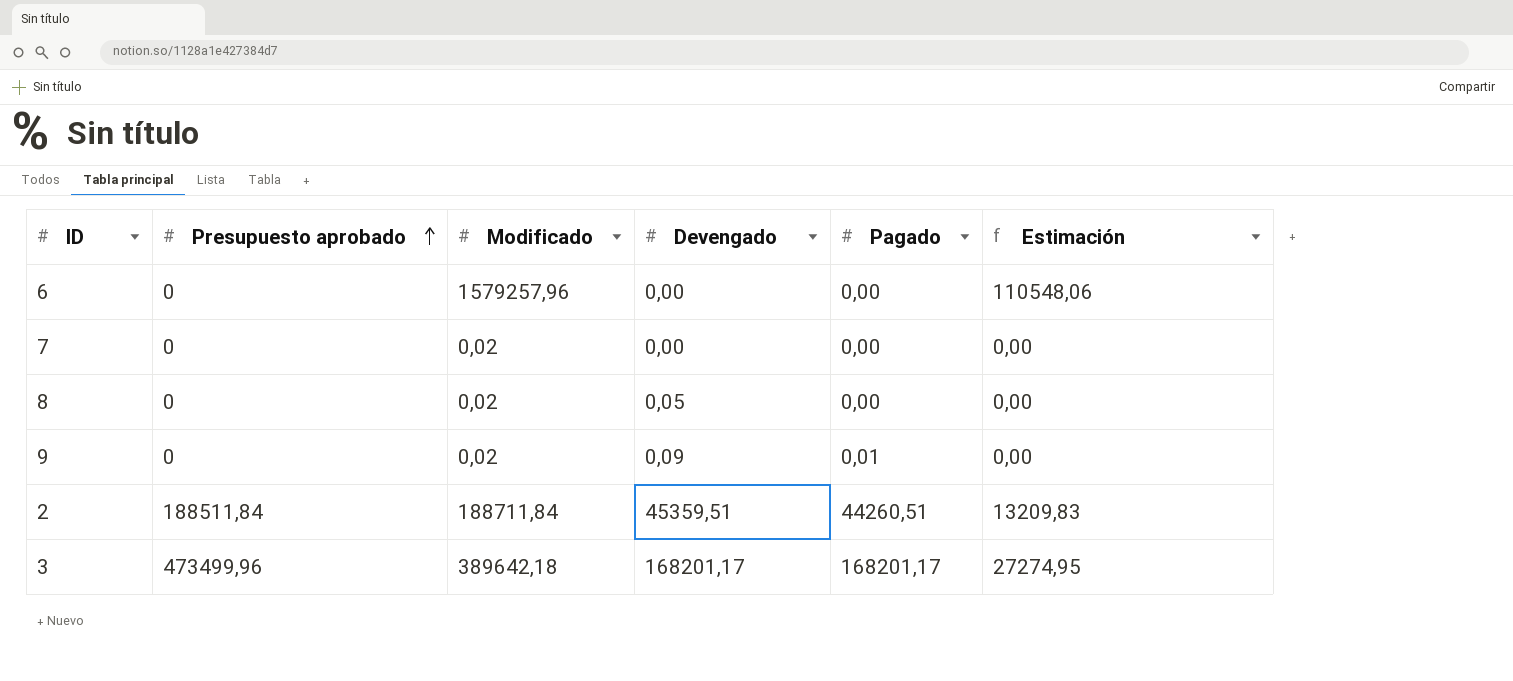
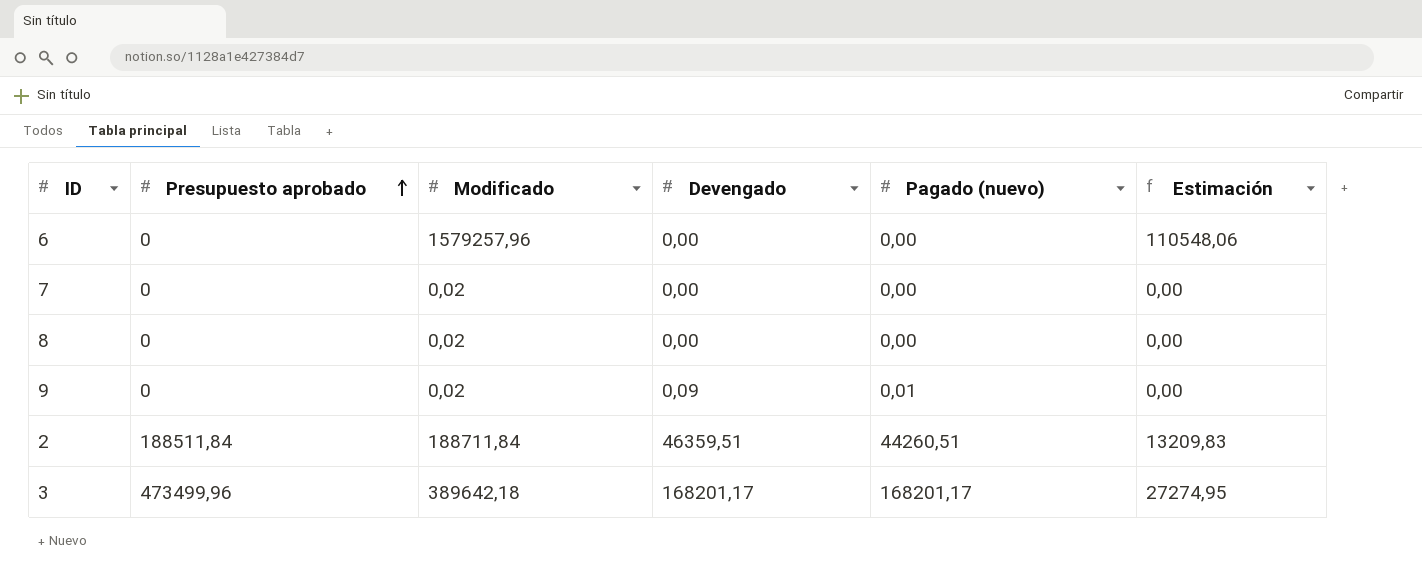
column name: Pagado -> Pagado (nuevo)
8 | Devengado: 0,05 -> 0,00
2 | Devengado: 45359,51 -> 46359,51

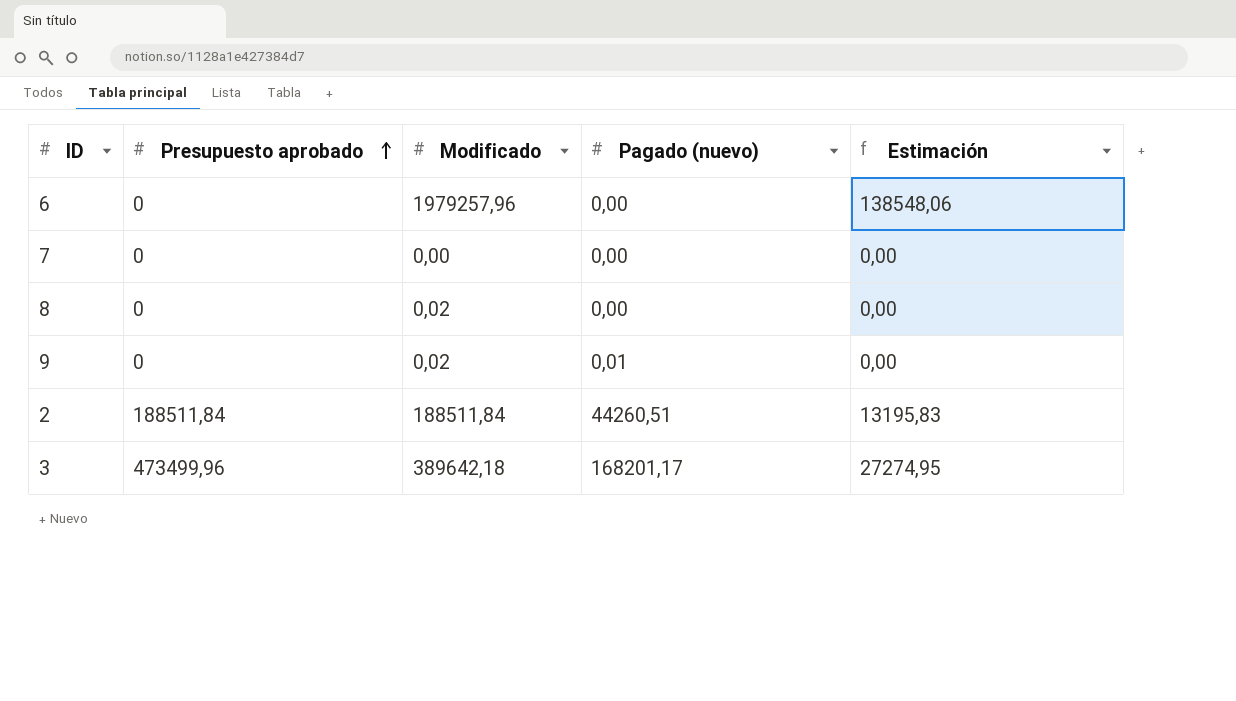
column Devengado | position: 4 -> none
6 | Modificado: 1579257,96 -> 1979257,96
6 | Estimación: 110548,06 -> 138548,06
7 | Modificado: 0,02 -> 0,00
2 | Modificado: 188711,84 -> 188511,84
2 | Estimación: 13209,83 -> 13195,83

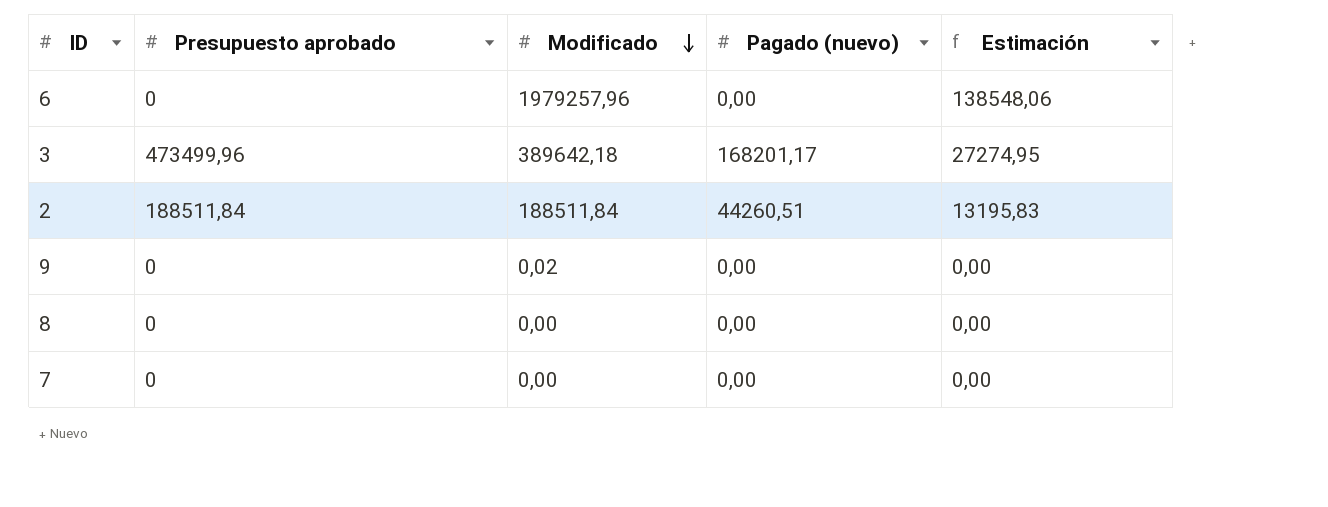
row order: Presupuesto aprobado ascending -> Modificado descending
9 | Pagado (nuevo): 0,01 -> 0,00
8 | Modificado: 0,02 -> 0,00

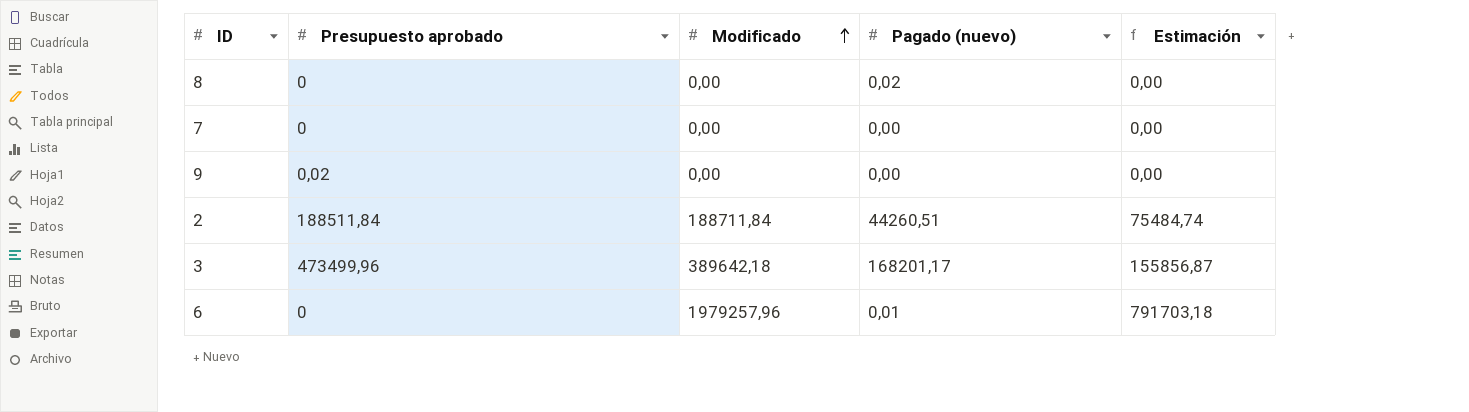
row order: Modificado descending -> Modificado ascending
column Estimación | formula: [Modificado] * 0,07 -> [Modificado] * 0,4
8 | Pagado (nuevo): 0,00 -> 0,02
9 | Presupuesto aprobado: 0 -> 0,02
9 | Modificado: 0,02 -> 0,00
2 | Modificado: 188511,84 -> 188711,84
6 | Pagado (nuevo): 0,00 -> 0,01

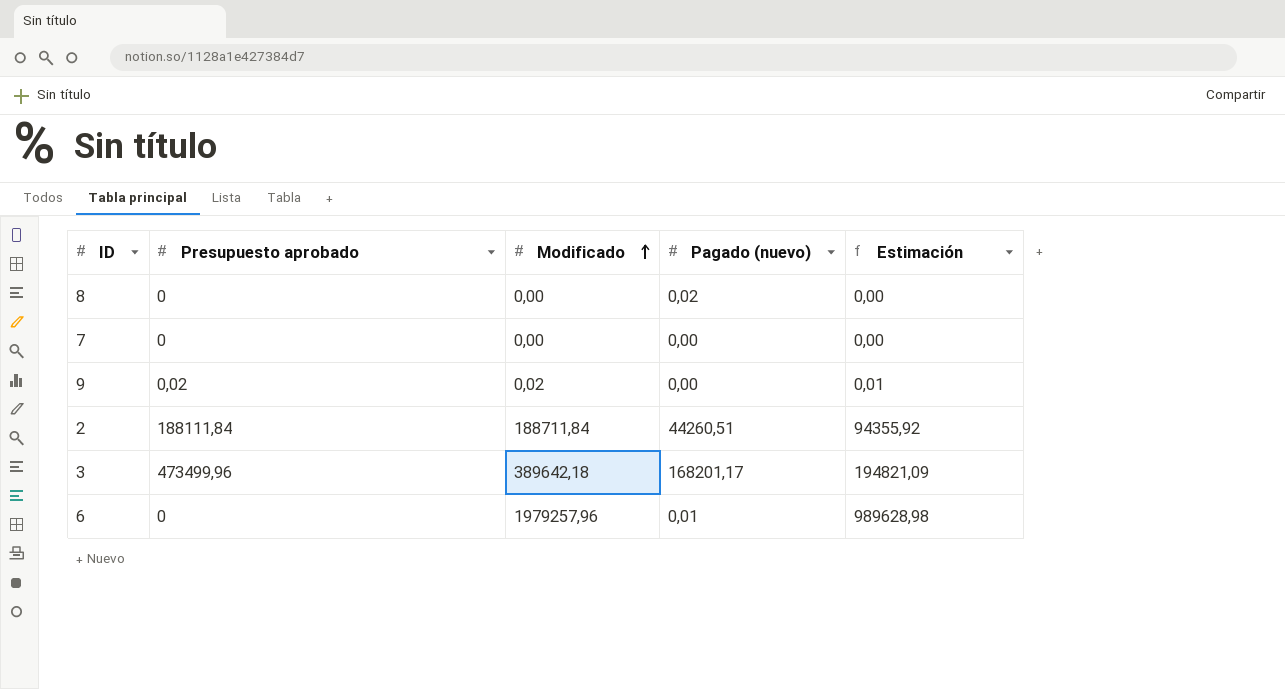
column Estimación | formula: [Modificado] * 0,4 -> [Modificado] * 0,5
9 | Modificado: 0,00 -> 0,02
2 | Presupuesto aprobado: 188511,84 -> 188111,84

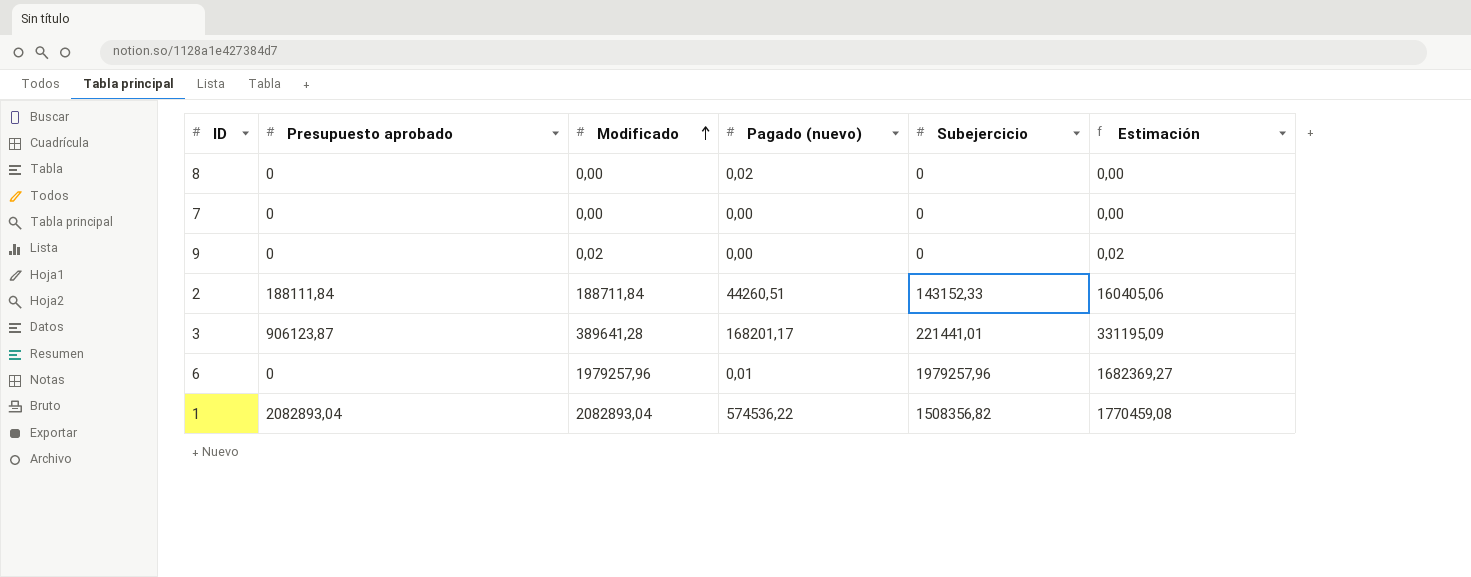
column Subejercicio | position: none -> 5
column Estimación | formula: [Modificado] * 0,5 -> [Modificado] * 0,85
9 | Presupuesto aprobado: 0,02 -> 0
3 | Presupuesto aprobado: 473499,96 -> 906123,87
3 | Modificado: 389642,18 -> 389641,28
row 1: none -> 2082893,04 | 2082893,04 | 574536,22 | 1508356,82 | 1770459,08

